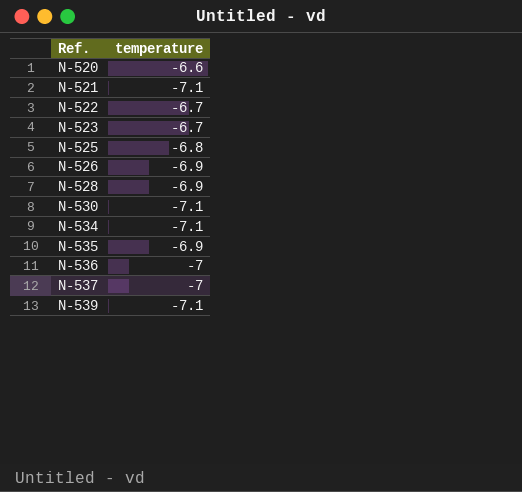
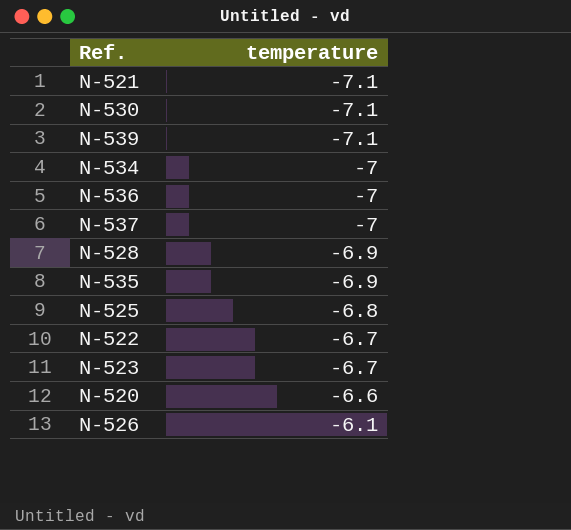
row order: Ref. ascending -> temperature ascending
N-534 | temperature: -7.1 -> -7
N-526 | temperature: -6.9 -> -6.1

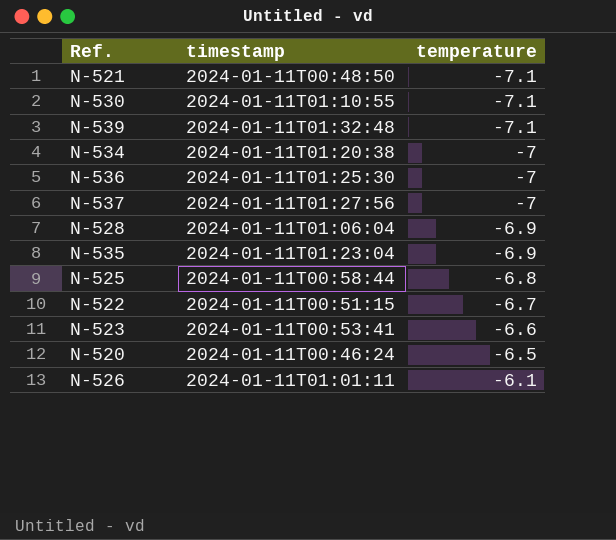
column timestamp | position: none -> 2
N-523 | temperature: -6.7 -> -6.6
N-520 | temperature: -6.6 -> -6.5

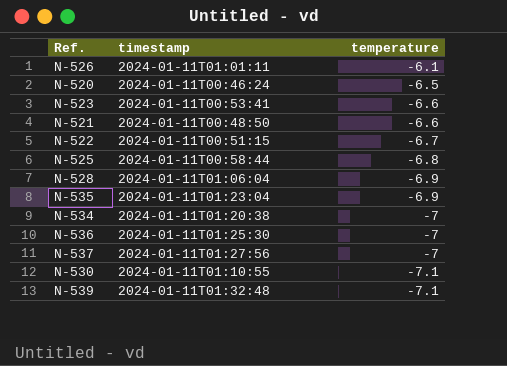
row order: temperature ascending -> temperature descending
N-521 | temperature: -7.1 -> -6.6

